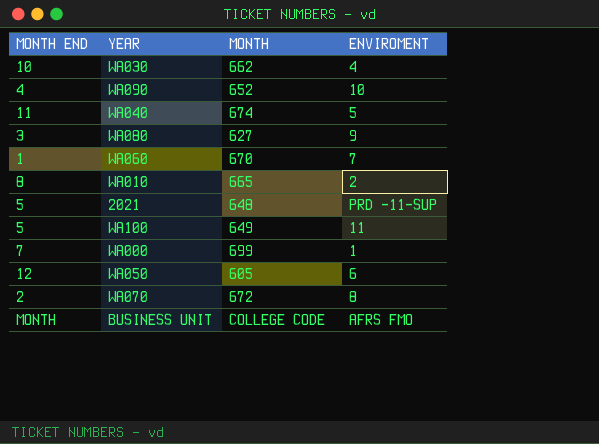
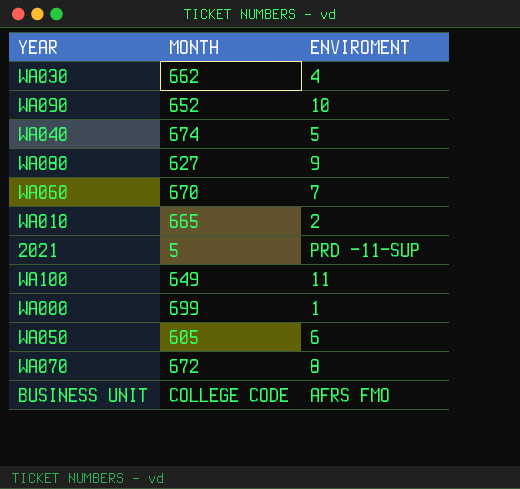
column MONTH END | position: 1 -> none
2021 | MONTH: 648 -> 5

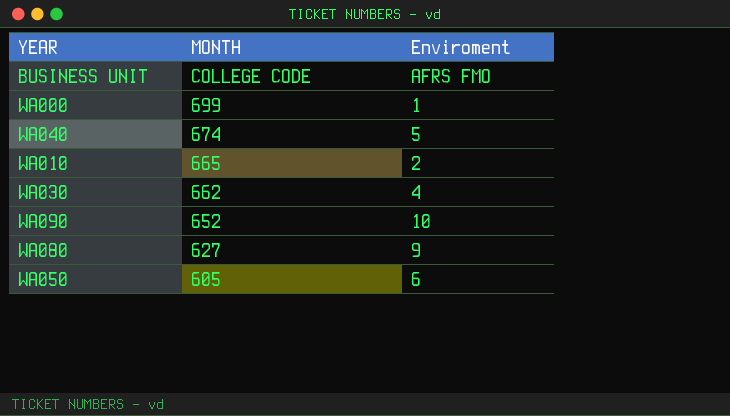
row order: none -> MONTH descending
column name: ENVIROMENT -> Enviroment
row WA060: 670 | 7 -> none
row 2021: 5 | PRD -11-SUP -> none
row WA100: 649 | 11 -> none
row WA070: 672 | 8 -> none

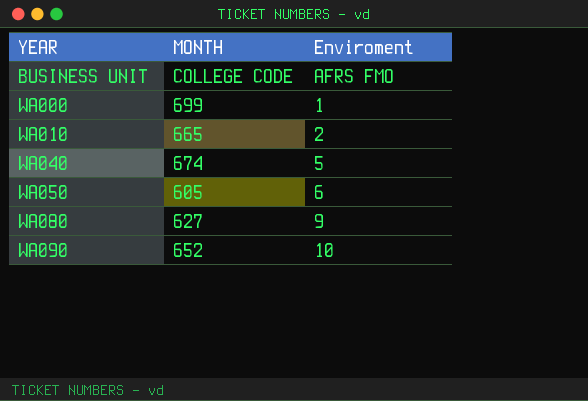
row order: MONTH descending -> YEAR ascending
row WA030: 662 | 4 -> none

